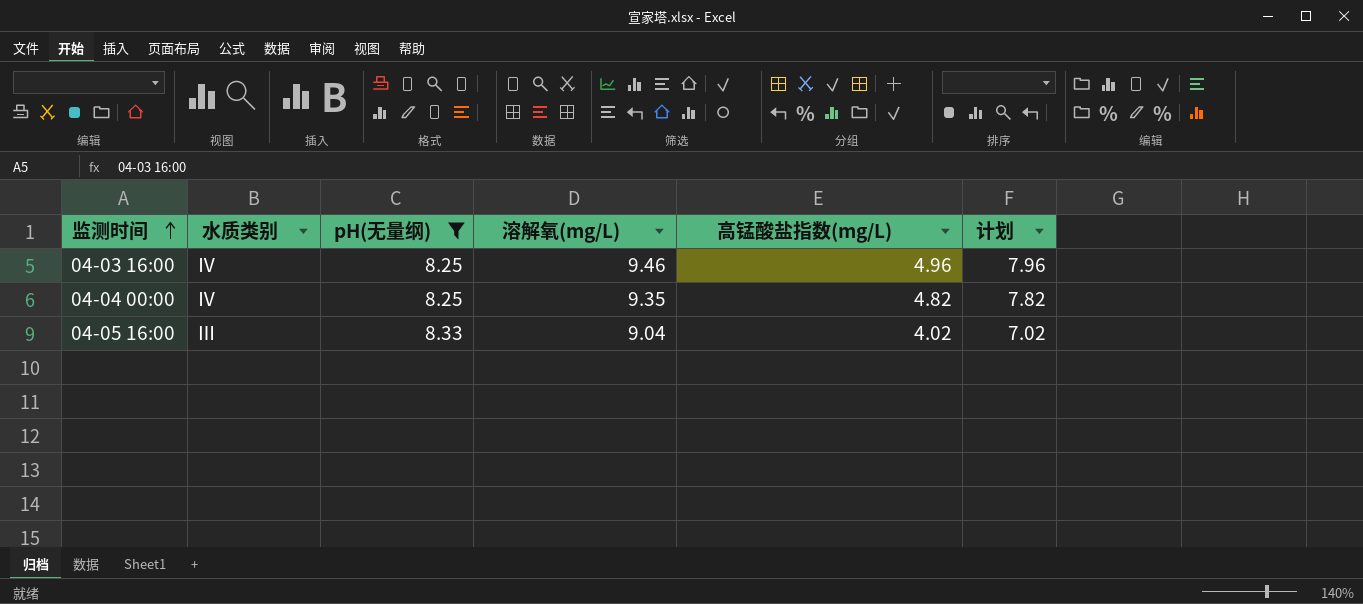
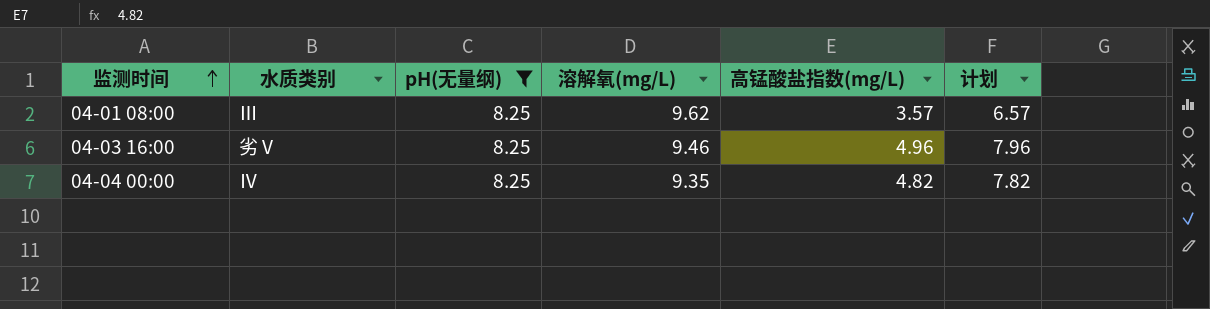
row 04-05 16:00: Ⅲ | 8.33 | 9.04 | 4.02 | 7.02 -> none
row 04-01 08:00: none -> Ⅲ | 8.25 | 9.62 | 3.57 | 6.57
04-03 16:00 | 水质类别: Ⅳ -> 劣Ⅴ

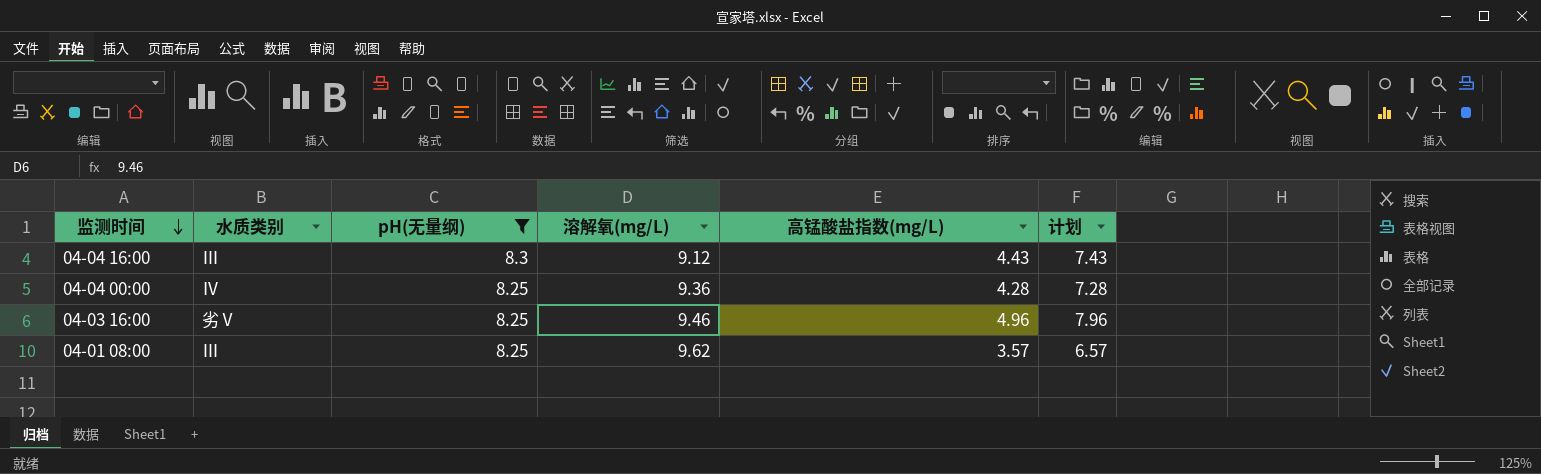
row order: 监测时间 ascending -> 监测时间 descending
row 04-04 16:00: none -> Ⅲ | 8.3 | 9.12 | 4.43 | 7.43
04-04 00:00 | 溶解氧(mg/L): 9.35 -> 9.36
04-04 00:00 | 高锰酸盐指数(mg/L): 4.82 -> 4.28
04-04 00:00 | 计划: 7.82 -> 7.28

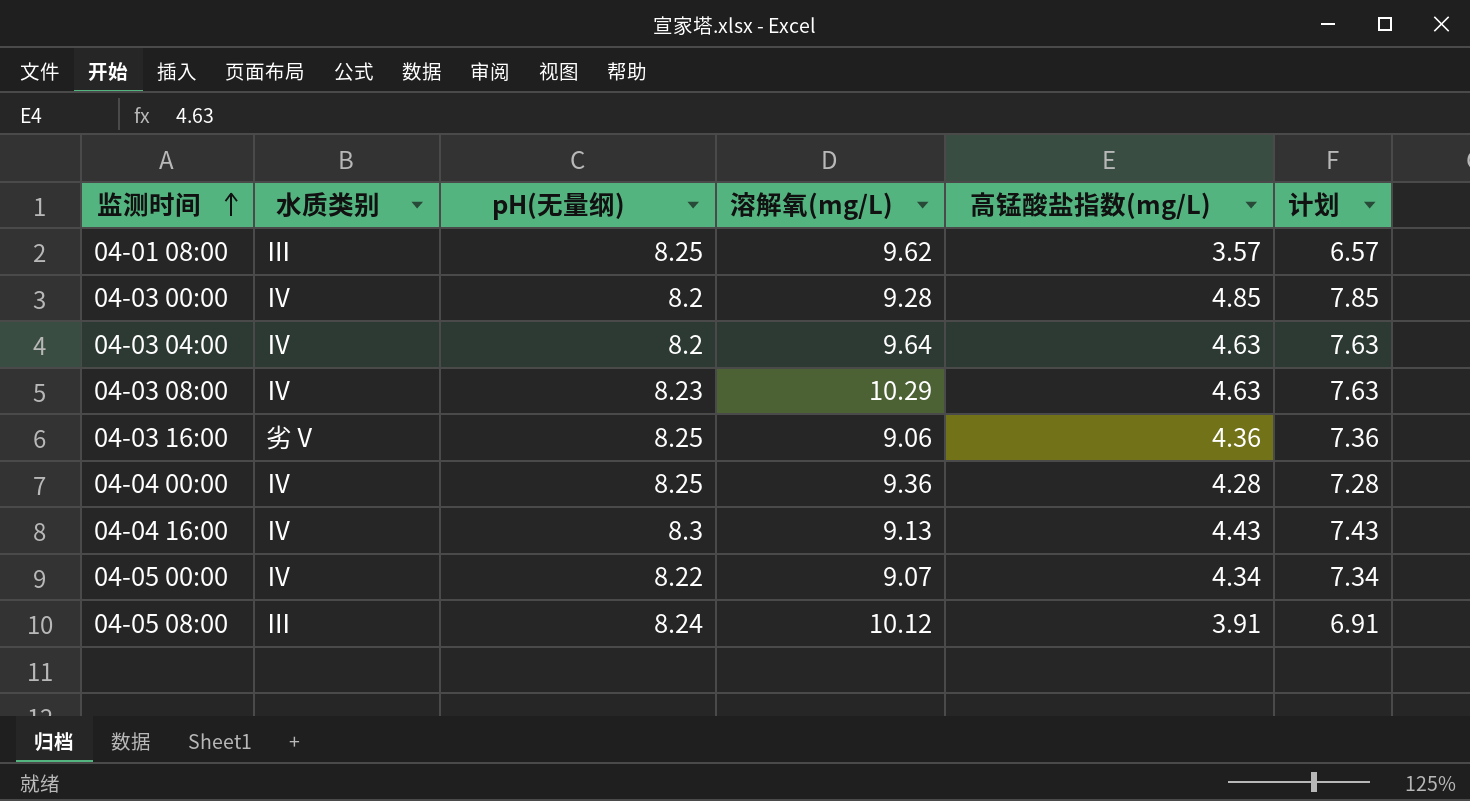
filter: pH(无量纲) >= 8.25 -> none
row order: 监测时间 descending -> 监测时间 ascending
04-03 16:00 | 溶解氧(mg/L): 9.46 -> 9.06
04-03 16:00 | 高锰酸盐指数(mg/L): 4.96 -> 4.36
04-03 16:00 | 计划: 7.96 -> 7.36
04-04 16:00 | 水质类别: Ⅲ -> Ⅳ
04-04 16:00 | 溶解氧(mg/L): 9.12 -> 9.13

